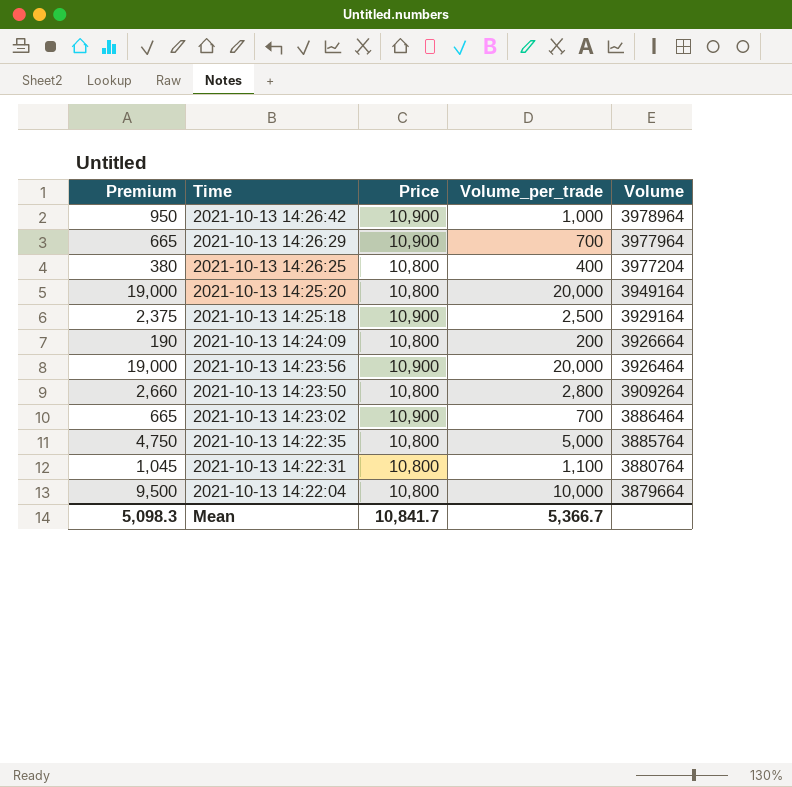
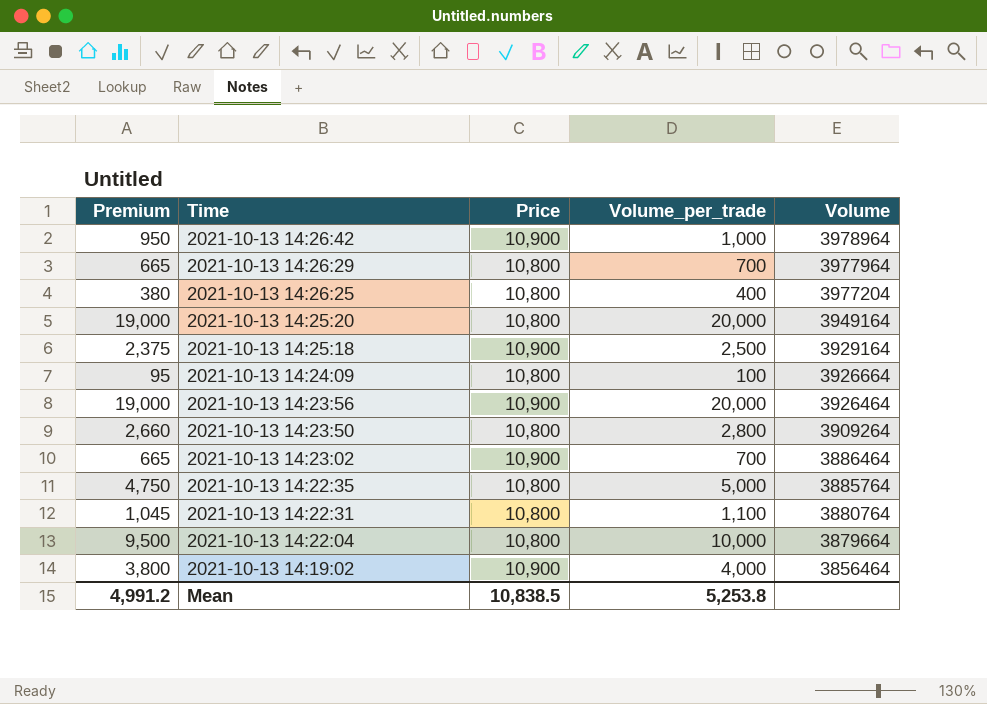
2021-10-13 14:26:29 | Price: 10,900 -> 10,800
2021-10-13 14:24:09 | Premium: 190 -> 95
2021-10-13 14:24:09 | Volume_per_trade: 200 -> 100
row 2021-10-13 14:19:02: none -> 3,800 | 10,900 | 4,000 | 3856464
Mean | Premium: 5,098.3 -> 4,991.2
Mean | Price: 10,841.7 -> 10,838.5
Mean | Volume_per_trade: 5,366.7 -> 5,253.8

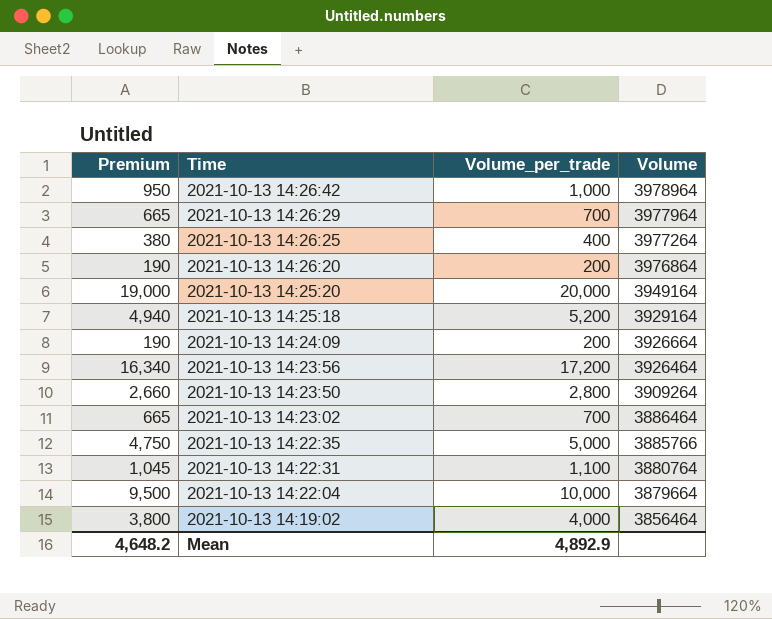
column Price | position: 3 -> none
2021-10-13 14:26:25 | Volume: 3977204 -> 3977264
row 2021-10-13 14:26:20: none -> 190 | 200 | 3976864
2021-10-13 14:25:18 | Premium: 2,375 -> 4,940
2021-10-13 14:25:18 | Volume_per_trade: 2,500 -> 5,200
2021-10-13 14:24:09 | Premium: 95 -> 190
2021-10-13 14:24:09 | Volume_per_trade: 100 -> 200
2021-10-13 14:23:56 | Premium: 19,000 -> 16,340
2021-10-13 14:23:56 | Volume_per_trade: 20,000 -> 17,200
2021-10-13 14:22:35 | Volume: 3885764 -> 3885766
Mean | Premium: 4,991.2 -> 4,648.2
Mean | Volume_per_trade: 5,253.8 -> 4,892.9

